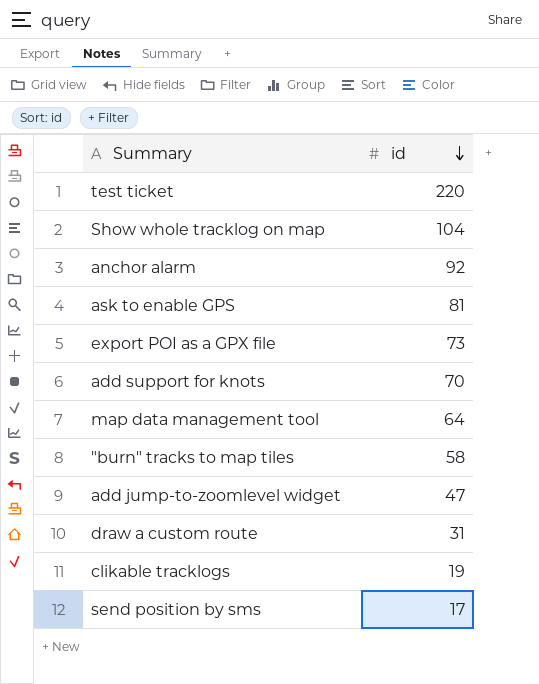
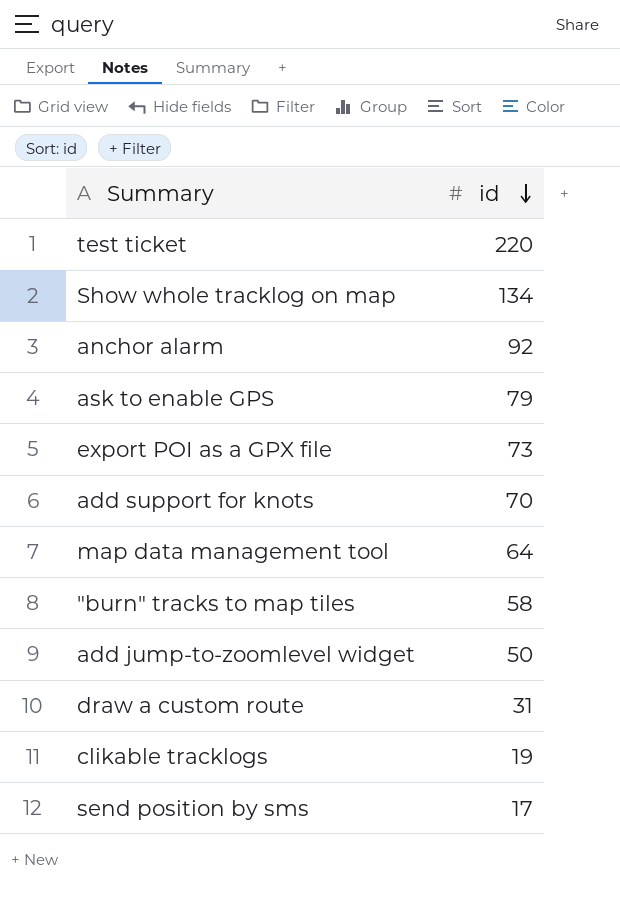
Show whole tracklog on map | id: 104 -> 134
ask to enable GPS | id: 81 -> 79
add jump-to-zoomlevel widget | id: 47 -> 50

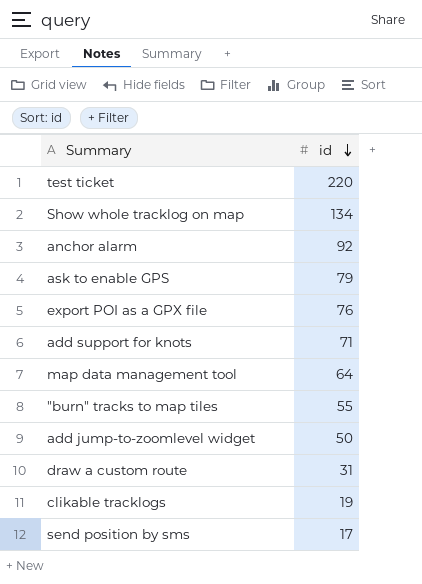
export POI as a GPX file | id: 73 -> 76
add support for knots | id: 70 -> 71
"burn" tracks to map tiles | id: 58 -> 55

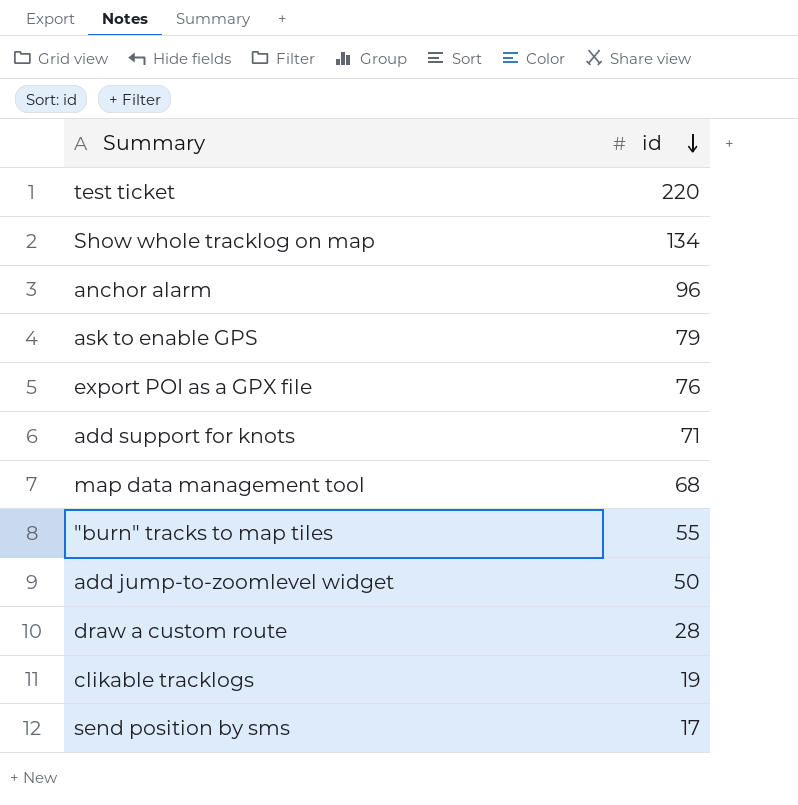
anchor alarm | id: 92 -> 96
map data management tool | id: 64 -> 68
draw a custom route | id: 31 -> 28

